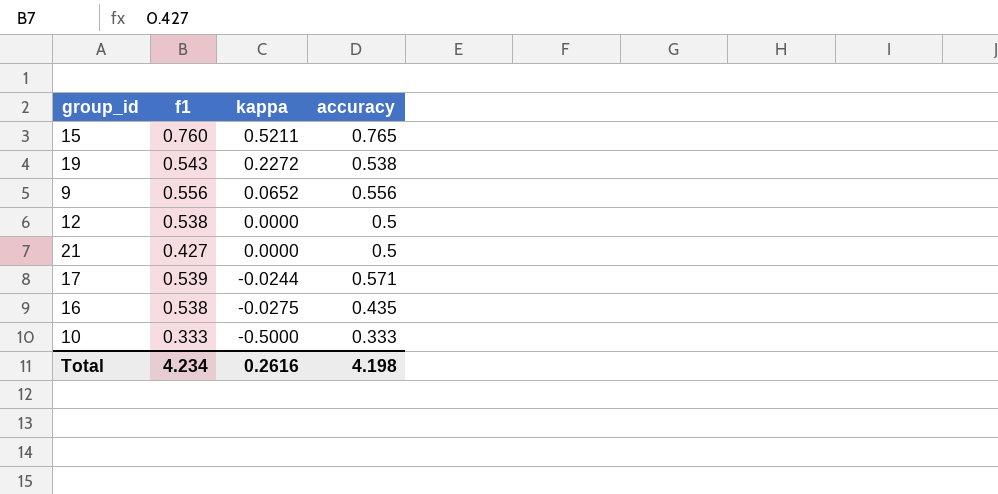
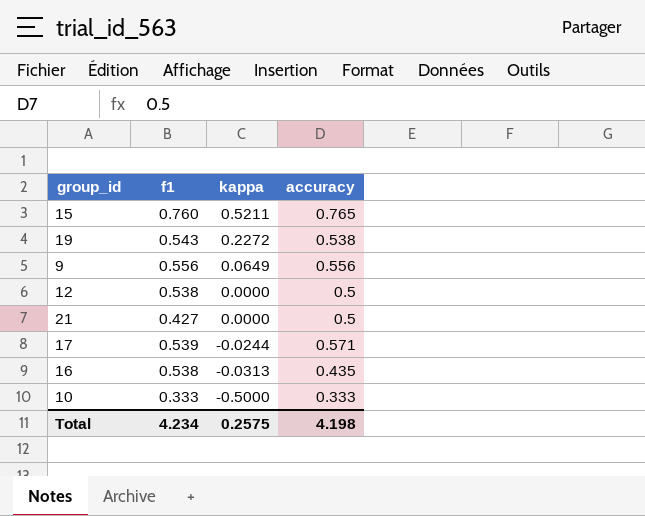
9 | kappa: 0.0652 -> 0.0649
16 | kappa: -0.0275 -> -0.0313
Total | kappa: 0.2616 -> 0.2575

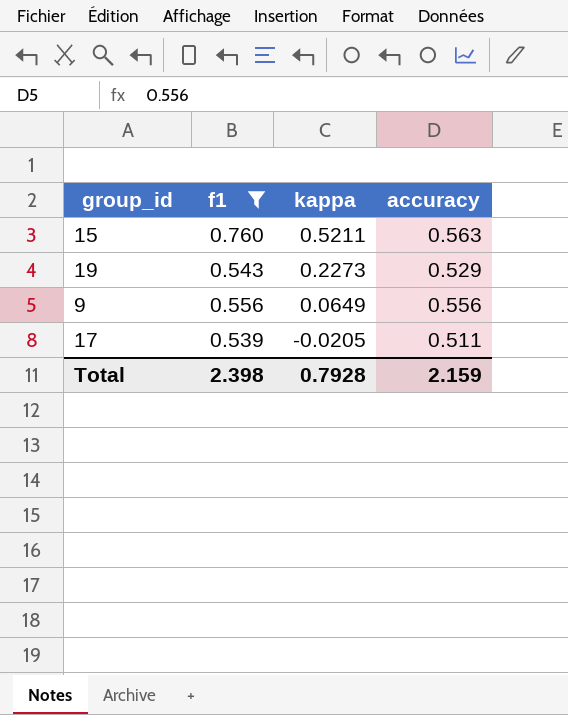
filter: none -> f1 >= 0.539
15 | accuracy: 0.765 -> 0.563
19 | kappa: 0.2272 -> 0.2273
19 | accuracy: 0.538 -> 0.529
17 | kappa: -0.0244 -> -0.0205
17 | accuracy: 0.571 -> 0.511
Total | f1: 4.234 -> 2.398
Total | kappa: 0.2575 -> 0.7928
Total | accuracy: 4.198 -> 2.159

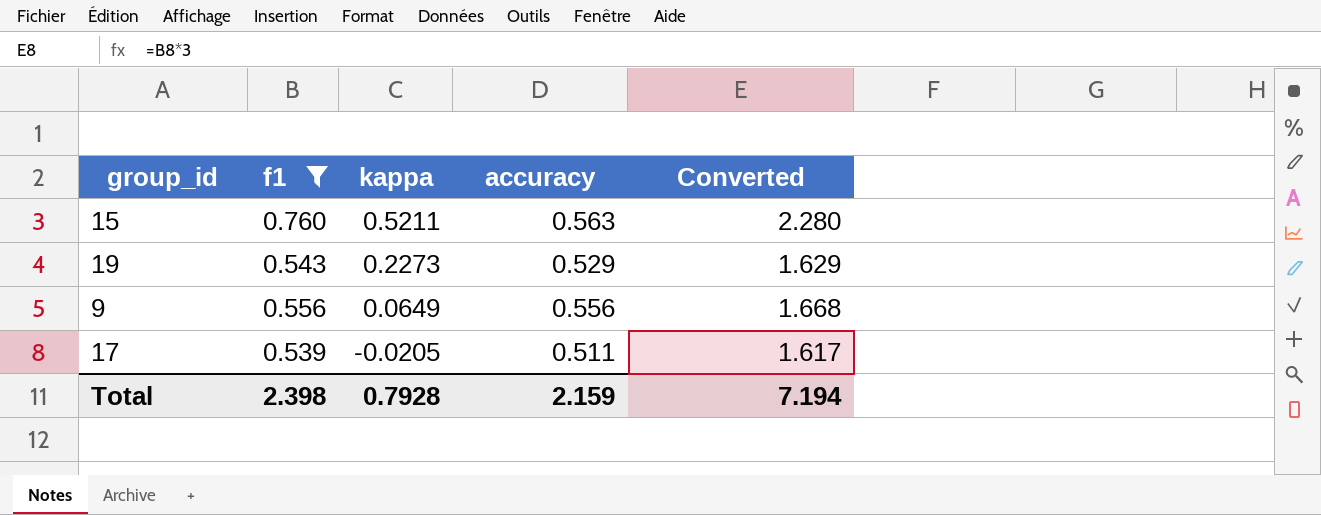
column Converted | formula: none -> [f1] * 3

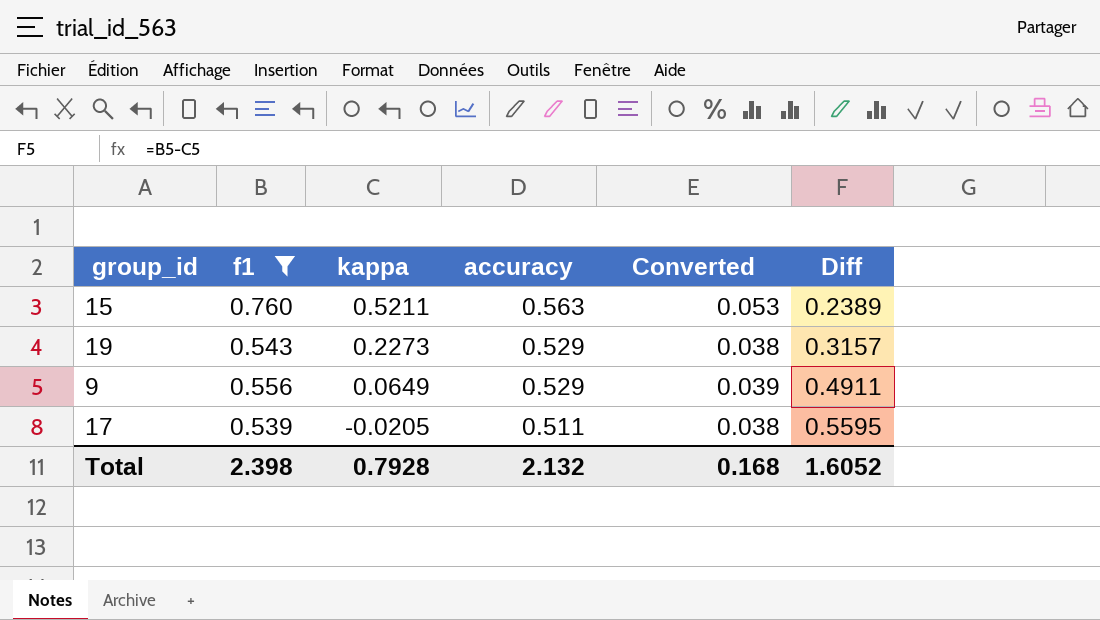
column Converted | formula: [f1] * 3 -> [f1] * 0.07
column Diff | formula: none -> [f1] - [kappa]
9 | accuracy: 0.556 -> 0.529
Total | accuracy: 2.159 -> 2.132
Total | Converted: 7.194 -> 0.168

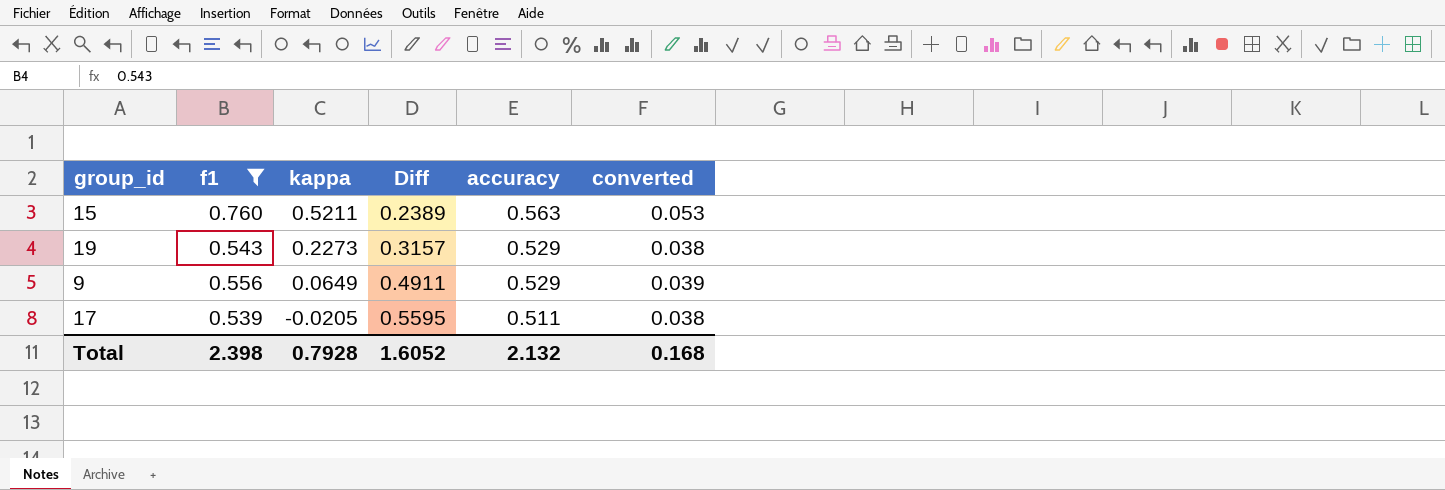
column Diff | position: 6 -> 4
column name: Converted -> converted

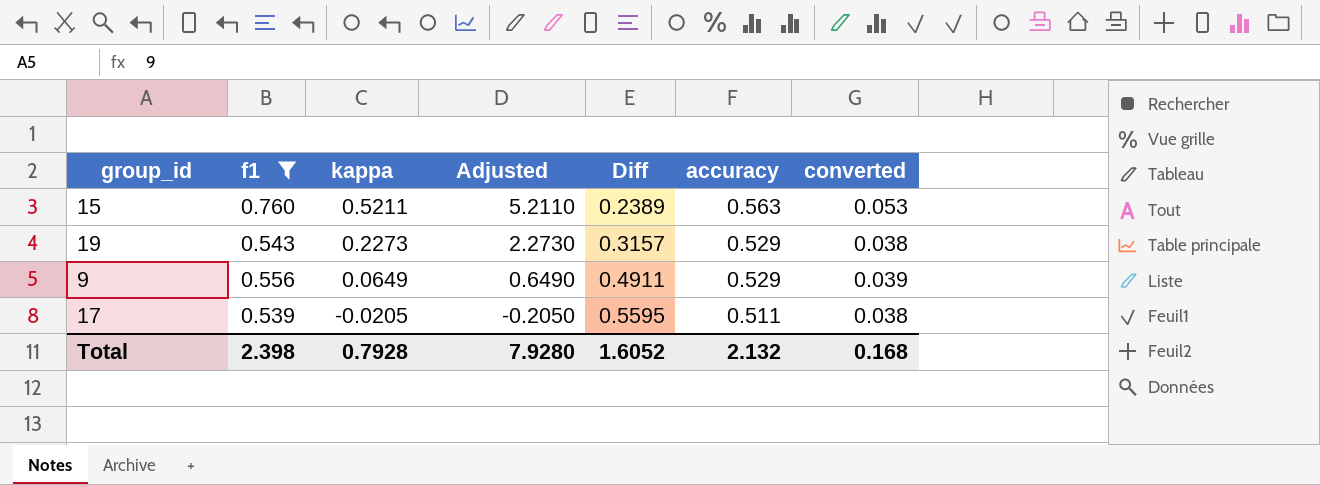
column Adjusted | formula: none -> [kappa] * 10

